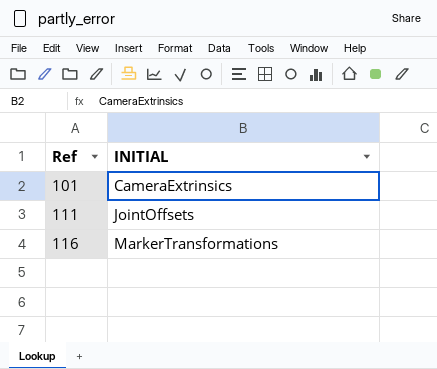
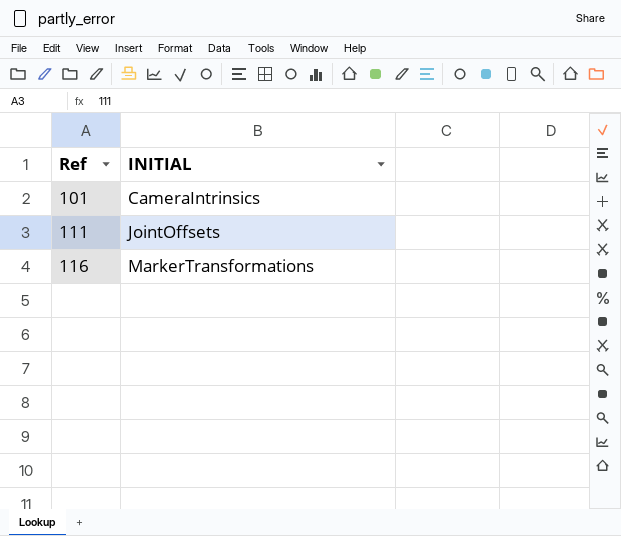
101 | INITIAL: CameraExtrinsics -> CameraIntrinsics

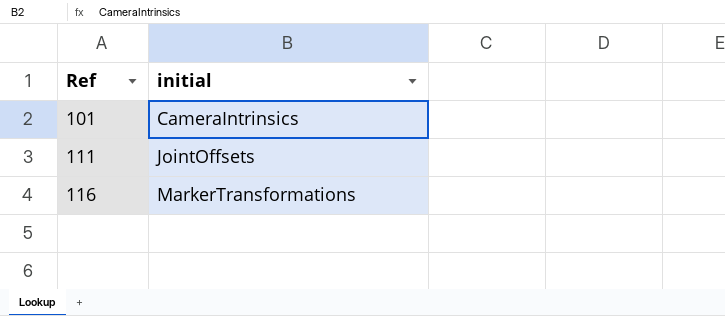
column name: INITIAL -> initial

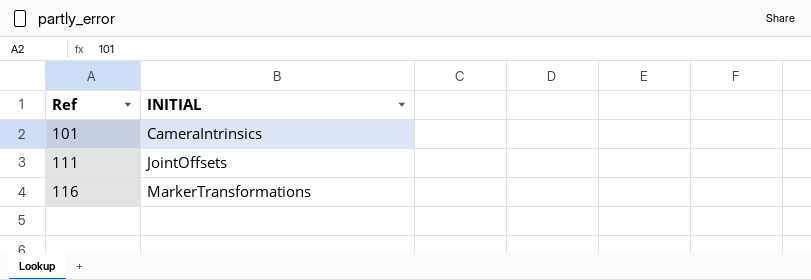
column name: initial -> INITIAL

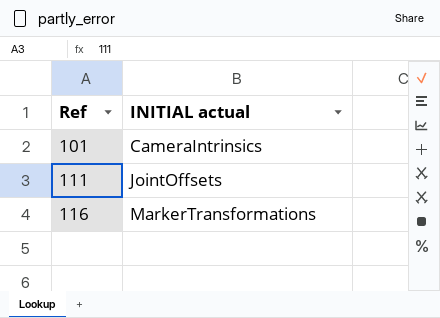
column name: INITIAL -> INITIAL actual

